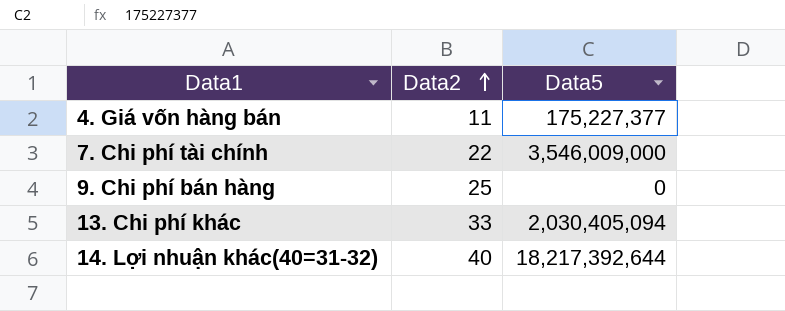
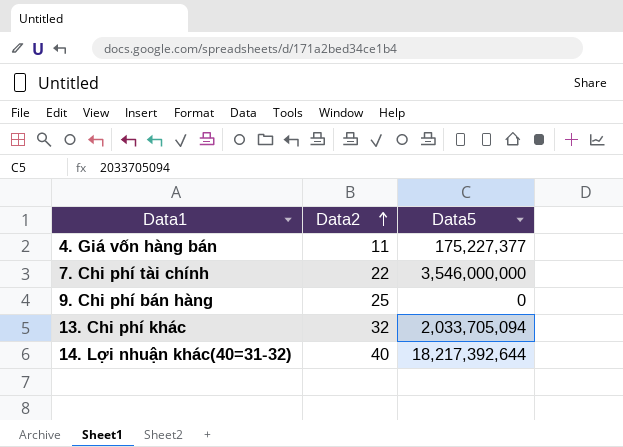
7. Chi phí tài chính | Data5: 3,546,009,000 -> 3,546,000,000
13. Chi phí khác | Data2: 33 -> 32
13. Chi phí khác | Data5: 2,030,405,094 -> 2,033,705,094

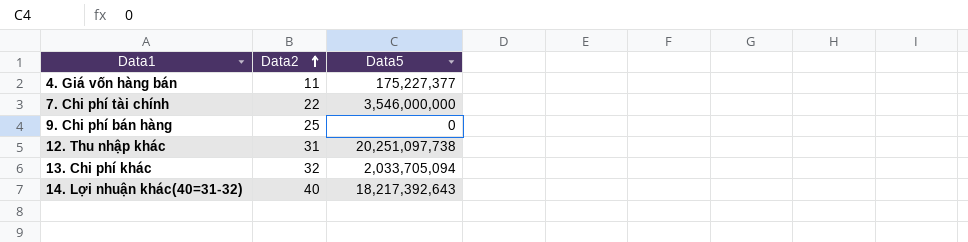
row 12. Thu nhập khác: none -> 31 | 20,251,097,738
14. Lợi nhuận khác(40=31-32) | Data5: 18,217,392,644 -> 18,217,392,643

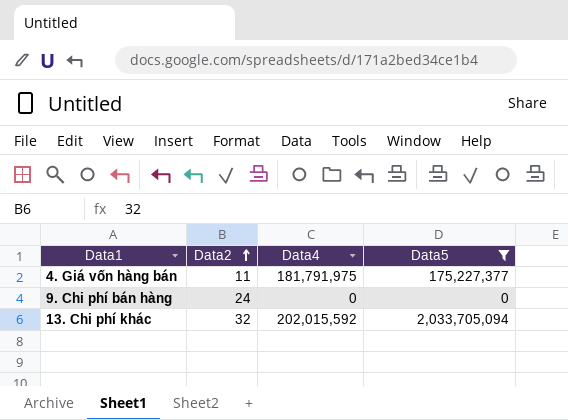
filter: none -> Data5 <= 2,033,705,094
column Data4 | position: none -> 3
9. Chi phí bán hàng | Data2: 25 -> 24

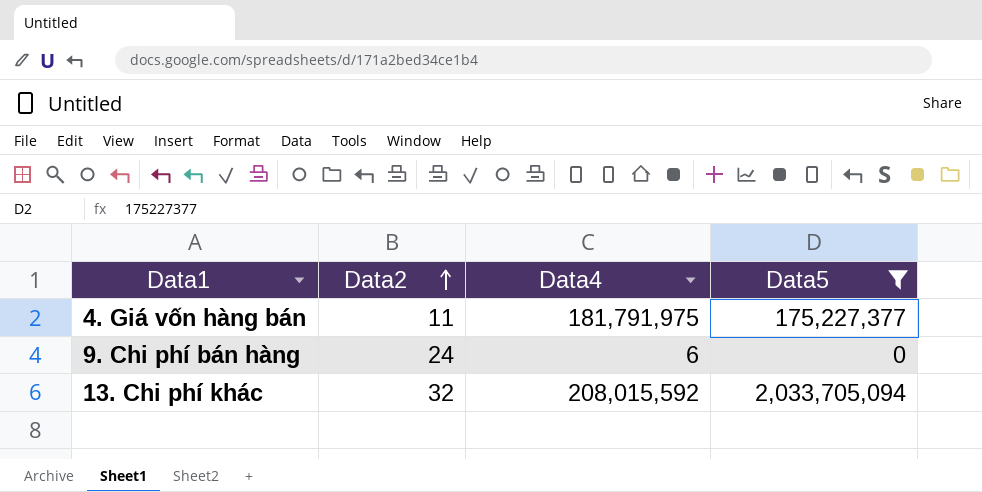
9. Chi phí bán hàng | Data4: 0 -> 6
13. Chi phí khác | Data4: 202,015,592 -> 208,015,592

